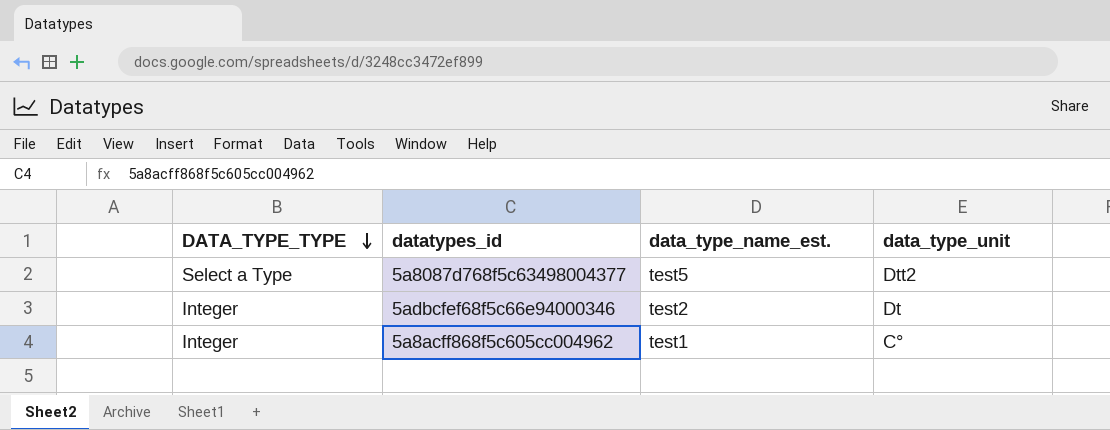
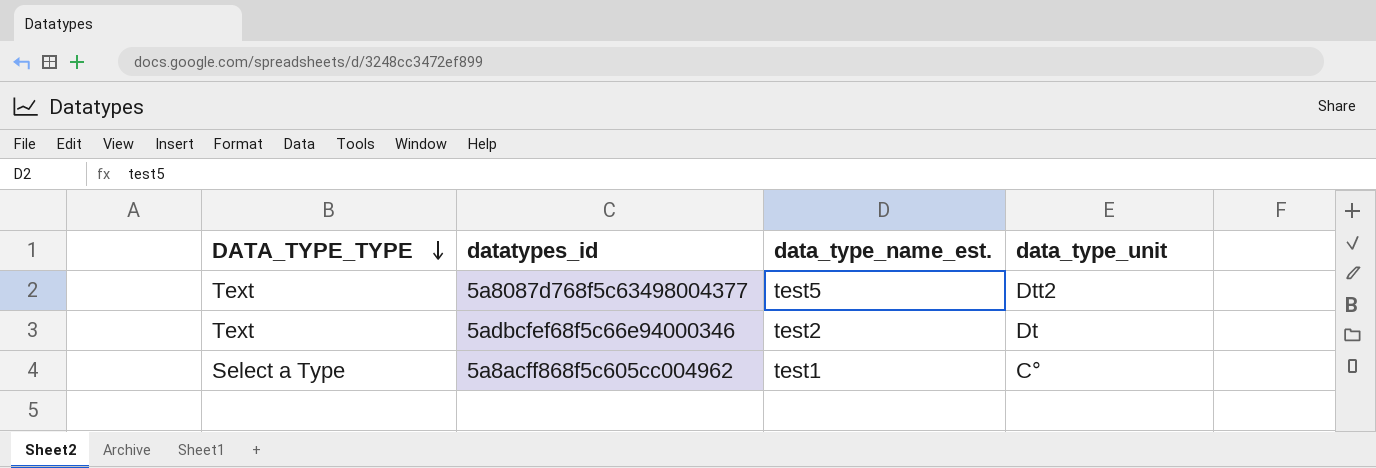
5a8087d768f5c63498004377 | DATA_TYPE_TYPE: Select a Type -> Text
5adbcfef68f5c66e94000346 | DATA_TYPE_TYPE: Integer -> Text
5a8acff868f5c605cc004962 | DATA_TYPE_TYPE: Integer -> Select a Type

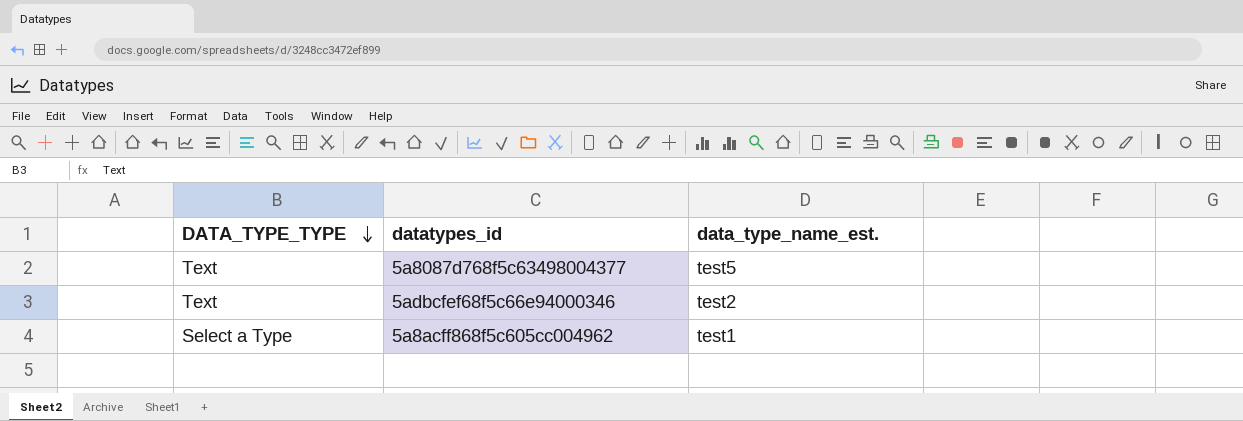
column data_type_unit | position: 4 -> none

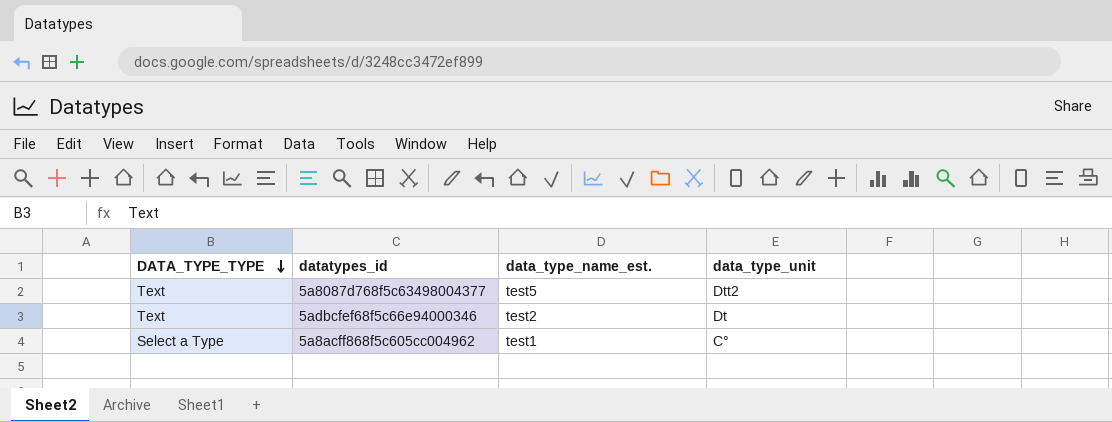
column data_type_unit | position: none -> 4

